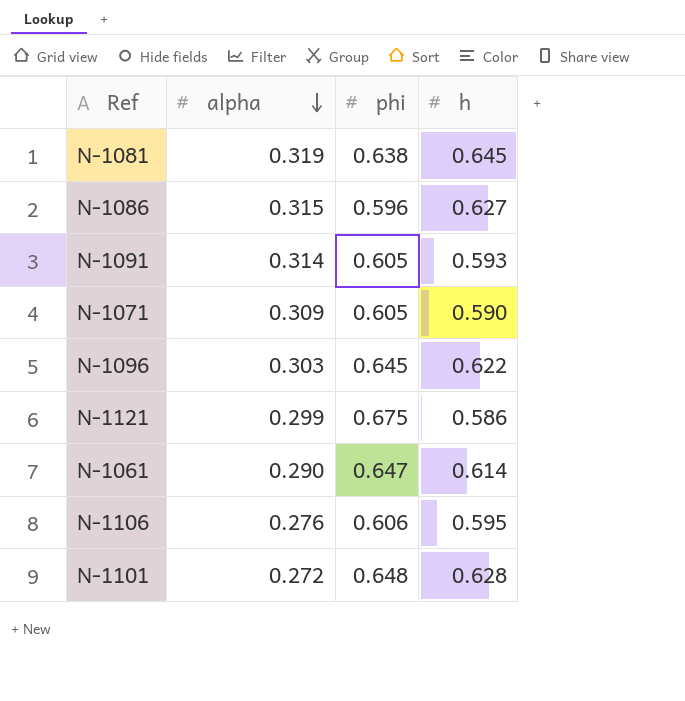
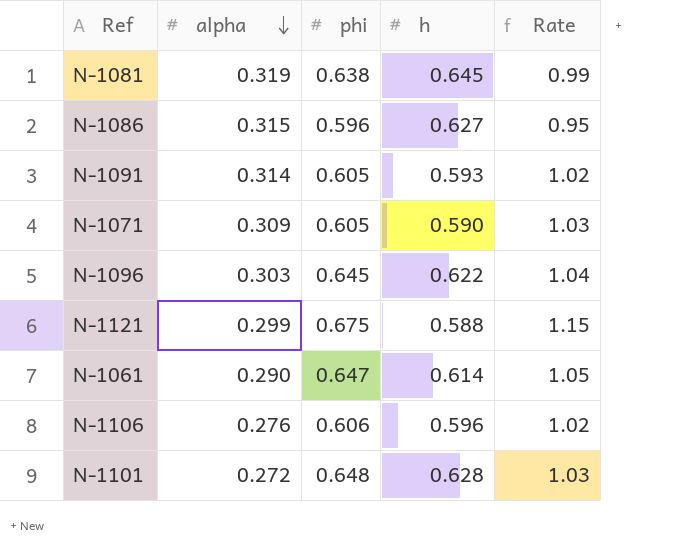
column Rate | formula: none -> [phi] / [h]
N-1121 | h: 0.586 -> 0.588
N-1106 | h: 0.595 -> 0.596

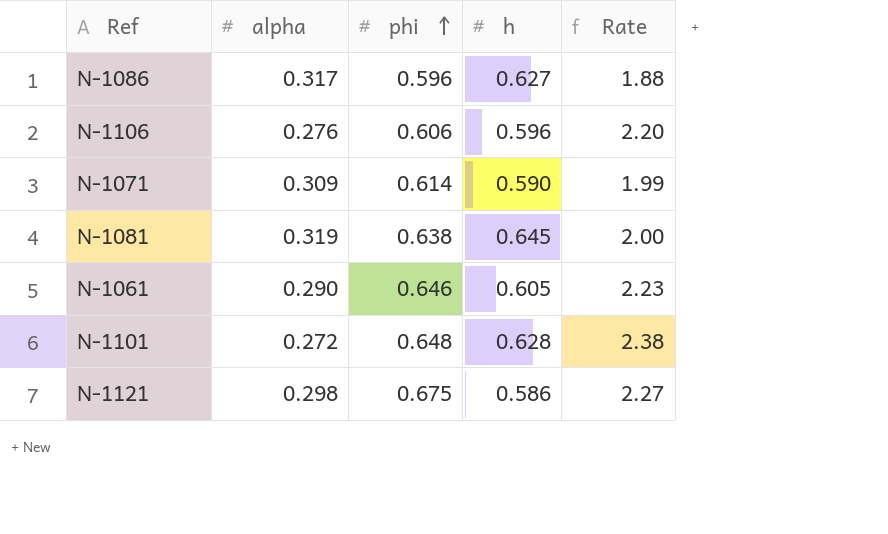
row order: alpha descending -> phi ascending
column Rate | formula: [phi] / [h] -> [phi] / [alpha]
row N-1091: 0.314 | 0.605 | 0.593 | 1.02 -> none
row N-1096: 0.303 | 0.645 | 0.622 | 1.04 -> none
N-1086 | alpha: 0.315 -> 0.317
N-1071 | phi: 0.605 -> 0.614
N-1061 | phi: 0.647 -> 0.646
N-1061 | h: 0.614 -> 0.605
N-1121 | alpha: 0.299 -> 0.298
N-1121 | h: 0.588 -> 0.586

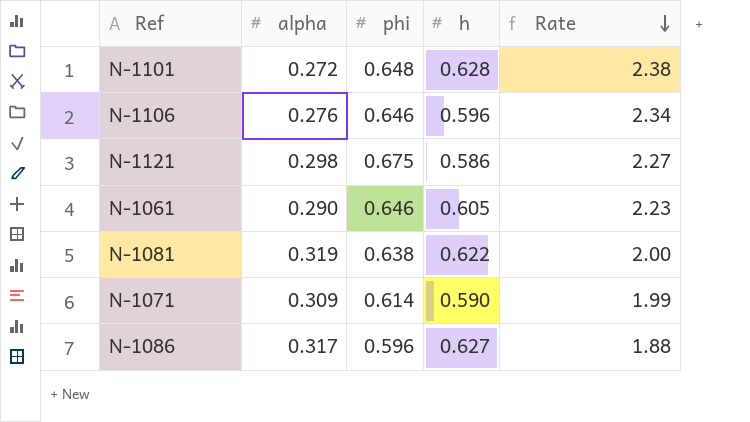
row order: phi ascending -> Rate descending
N-1106 | phi: 0.606 -> 0.646
N-1106 | Rate: 2.20 -> 2.34
N-1081 | h: 0.645 -> 0.622

